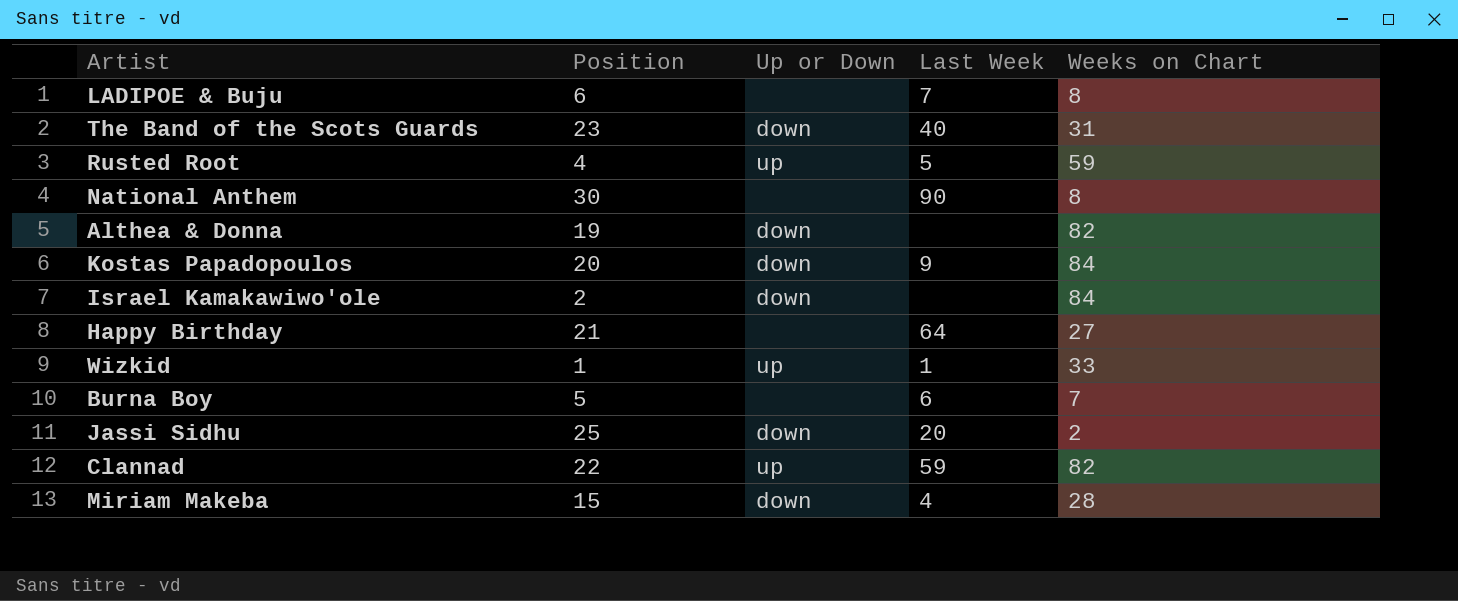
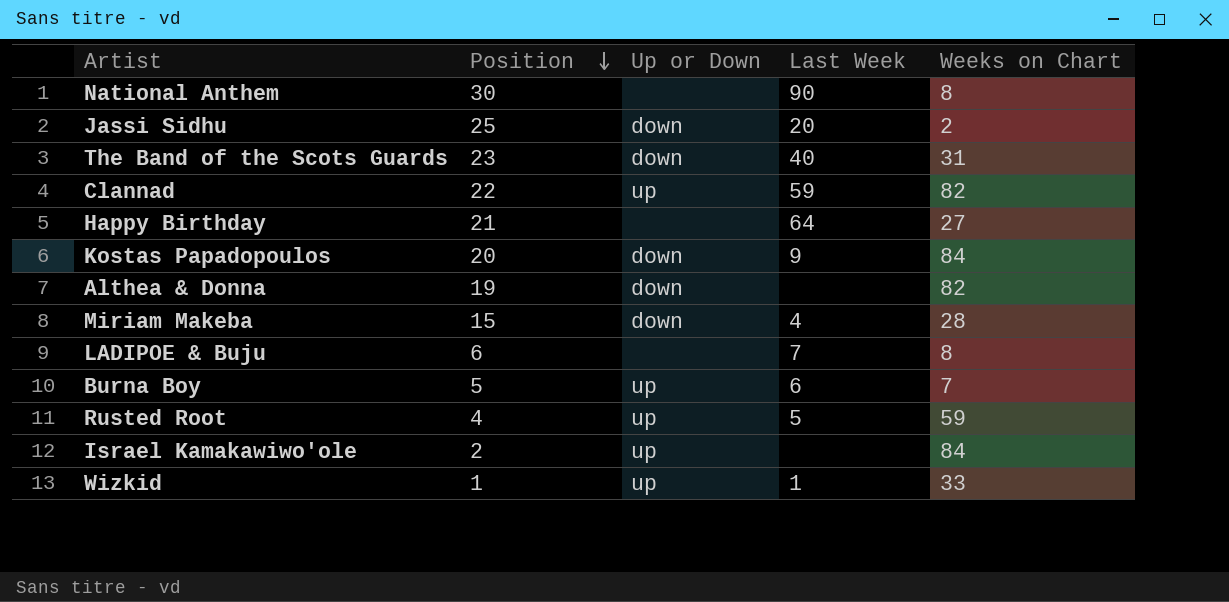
row order: none -> Position descending
Burna Boy | Up or Down: none -> up
Israel Kamakawiwo'ole | Up or Down: down -> up

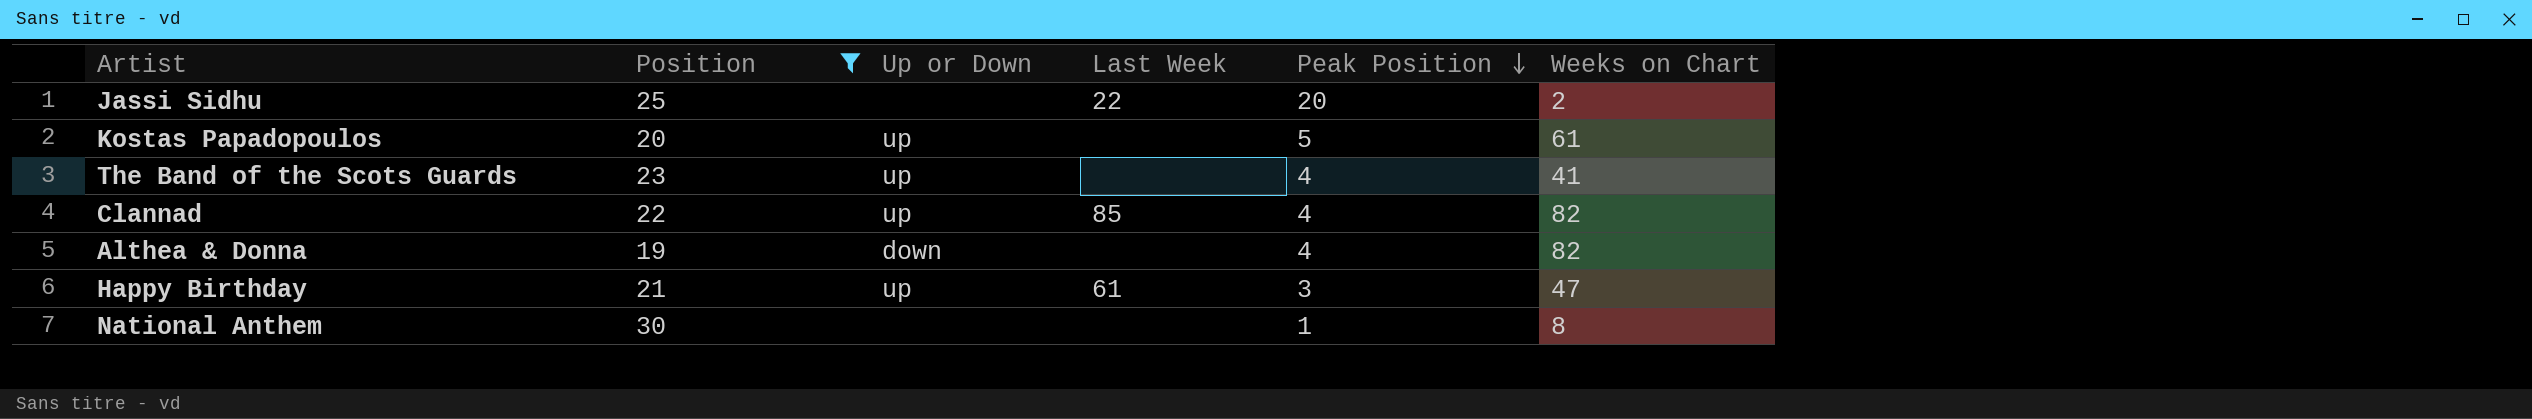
filter: none -> Position >= 19
row order: Position descending -> Peak Position descending
column Peak Position | position: none -> 5
Jassi Sidhu | Up or Down: down -> none
Jassi Sidhu | Last Week: 20 -> 22
Kostas Papadopoulos | Up or Down: down -> up
Kostas Papadopoulos | Last Week: 9 -> none
Kostas Papadopoulos | Weeks on Chart: 84 -> 61
The Band of the Scots Guards | Up or Down: down -> up
The Band of the Scots Guards | Last Week: 40 -> none
The Band of the Scots Guards | Weeks on Chart: 31 -> 41
Clannad | Last Week: 59 -> 85
Happy Birthday | Up or Down: none -> up
Happy Birthday | Last Week: 64 -> 61
Happy Birthday | Weeks on Chart: 27 -> 47
National Anthem | Last Week: 90 -> none

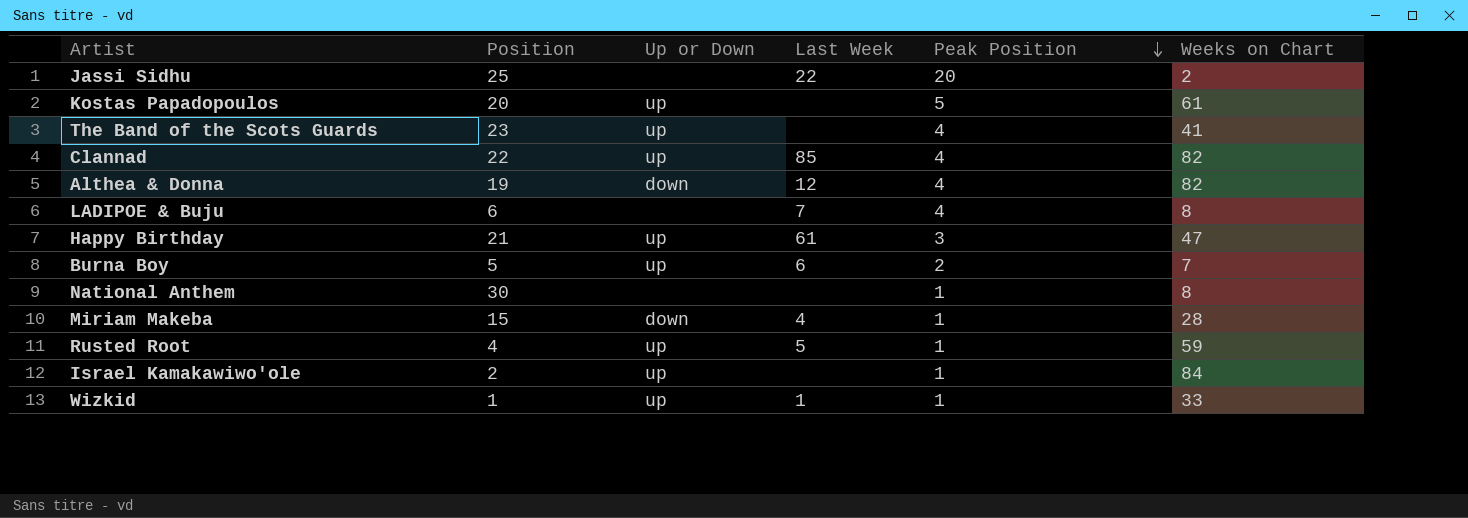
filter: Position >= 19 -> none
Althea & Donna | Last Week: none -> 12

